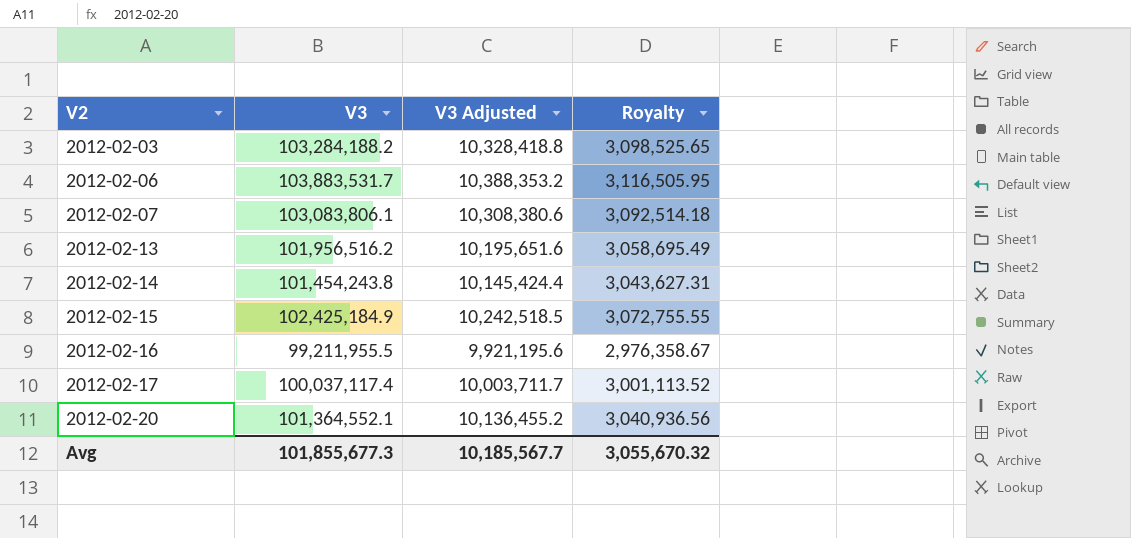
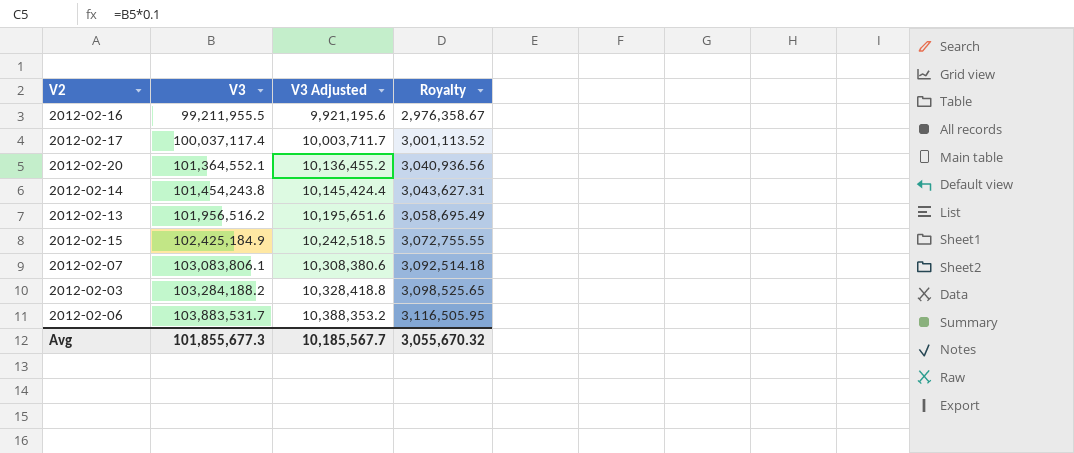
row order: V2 ascending -> V3 ascending

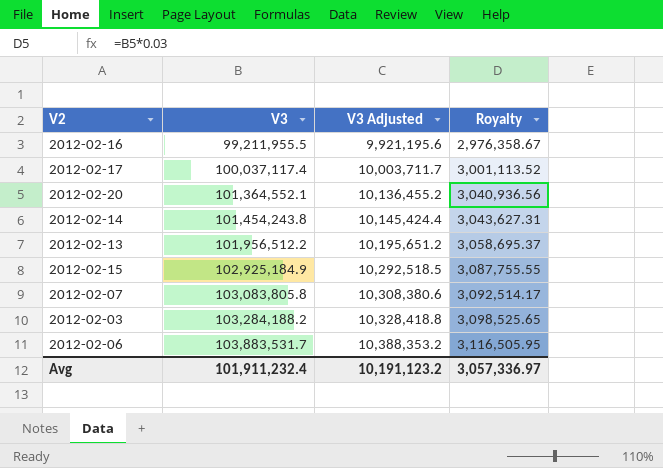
2012-02-13 | V3: 101,956,516.2 -> 101,956,512.2
2012-02-13 | V3 Adjusted: 10,195,651.6 -> 10,195,651.2
2012-02-13 | Royalty: 3,058,695.49 -> 3,058,695.37
2012-02-15 | V3: 102,425,184.9 -> 102,925,184.9
2012-02-15 | V3 Adjusted: 10,242,518.5 -> 10,292,518.5
2012-02-15 | Royalty: 3,072,755.55 -> 3,087,755.55
2012-02-07 | V3: 103,083,806.1 -> 103,083,805.8
2012-02-07 | Royalty: 3,092,514.18 -> 3,092,514.17
Avg | V3: 101,855,677.3 -> 101,911,232.4
Avg | V3 Adjusted: 10,185,567.7 -> 10,191,123.2
Avg | Royalty: 3,055,670.32 -> 3,057,336.97

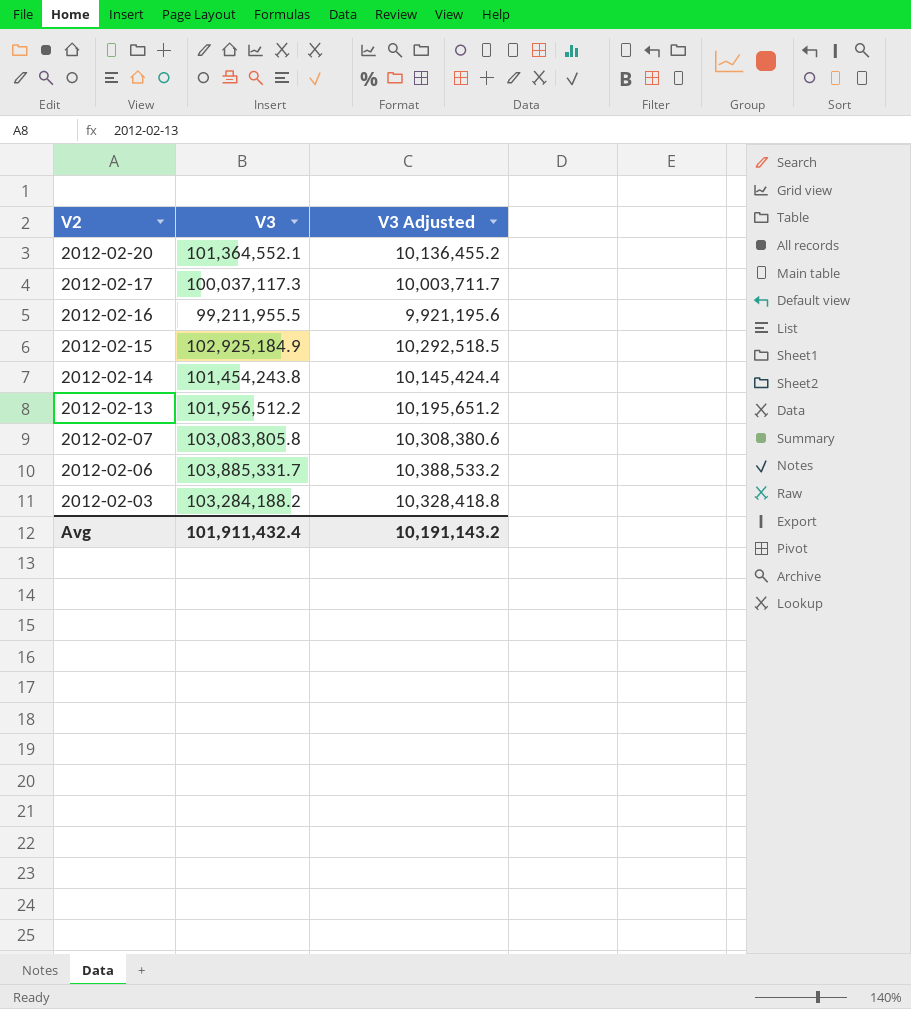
row order: V3 ascending -> V2 descending
column Royalty | formula: [V3] * 0.03 -> none
2012-02-17 | V3: 100,037,117.4 -> 100,037,117.3
2012-02-06 | V3: 103,883,531.7 -> 103,885,331.7
2012-02-06 | V3 Adjusted: 10,388,353.2 -> 10,388,533.2
Avg | V3: 101,911,232.4 -> 101,911,432.4
Avg | V3 Adjusted: 10,191,123.2 -> 10,191,143.2

